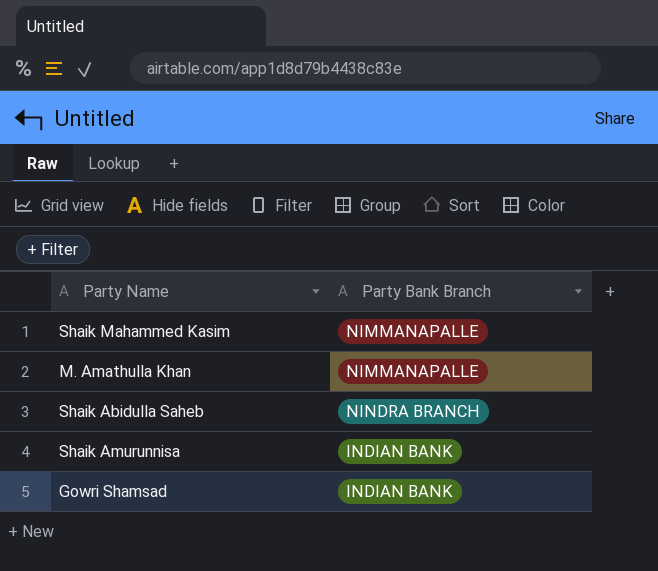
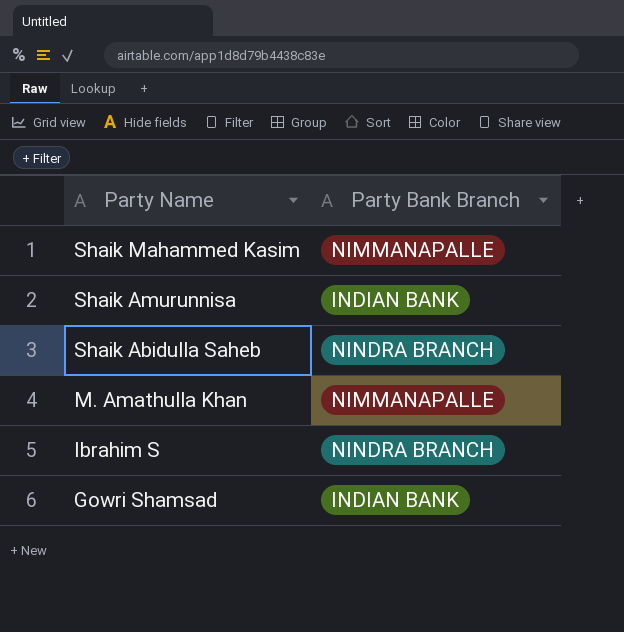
row order: none -> Party Name descending
row Ibrahim S: none -> NINDRA BRANCH

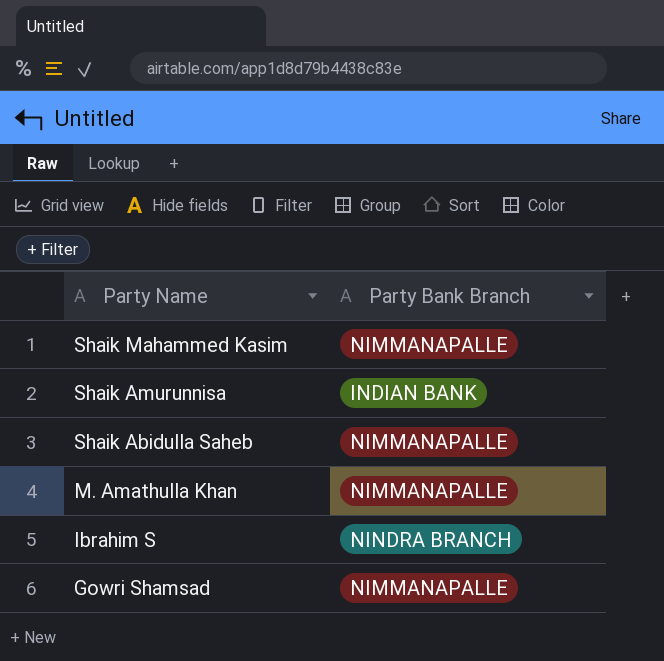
Shaik Abidulla Saheb | Party Bank Branch: NINDRA BRANCH -> NIMMANAPALLE
Gowri Shamsad | Party Bank Branch: INDIAN BANK -> NIMMANAPALLE

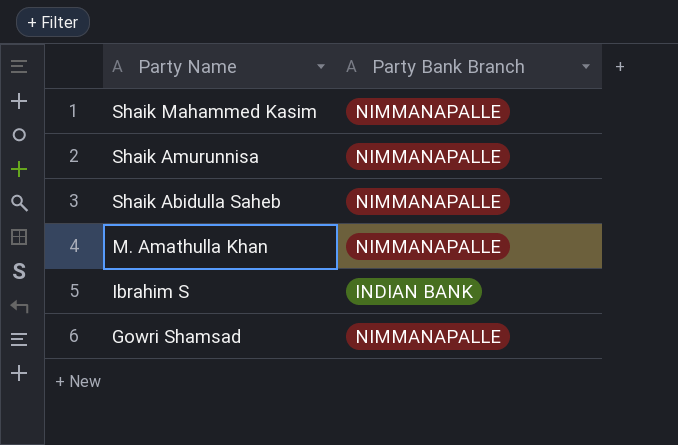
Shaik Amurunnisa | Party Bank Branch: INDIAN BANK -> NIMMANAPALLE
Ibrahim S | Party Bank Branch: NINDRA BRANCH -> INDIAN BANK

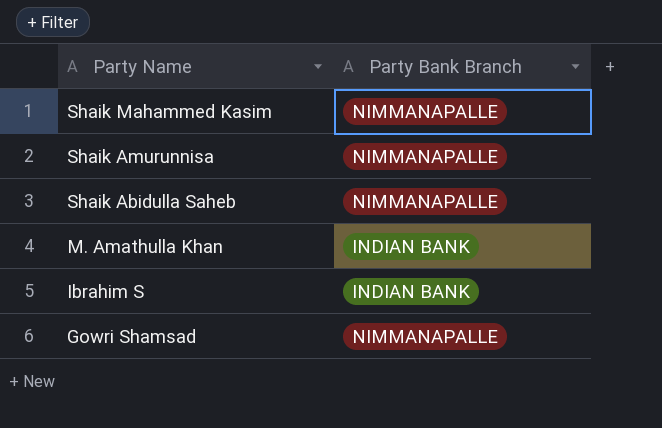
M. Amathulla Khan | Party Bank Branch: NIMMANAPALLE -> INDIAN BANK

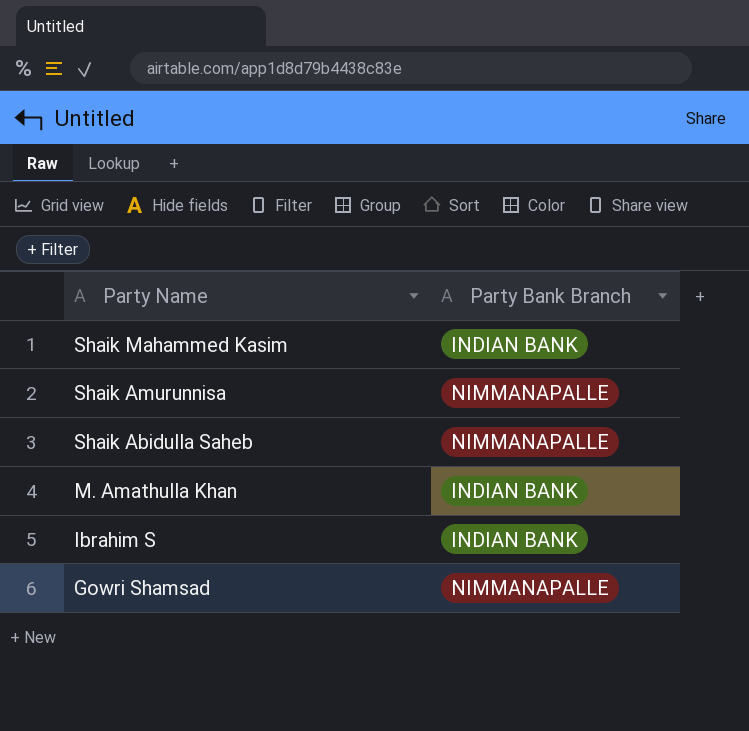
Shaik Mahammed Kasim | Party Bank Branch: NIMMANAPALLE -> INDIAN BANK

